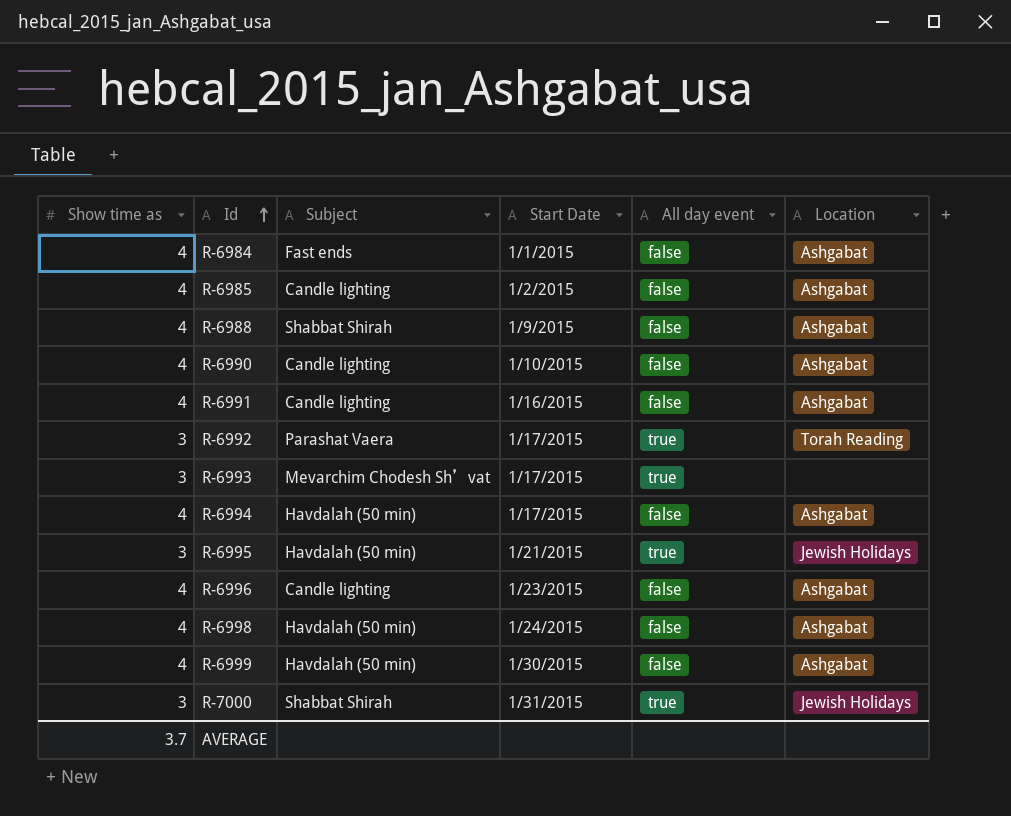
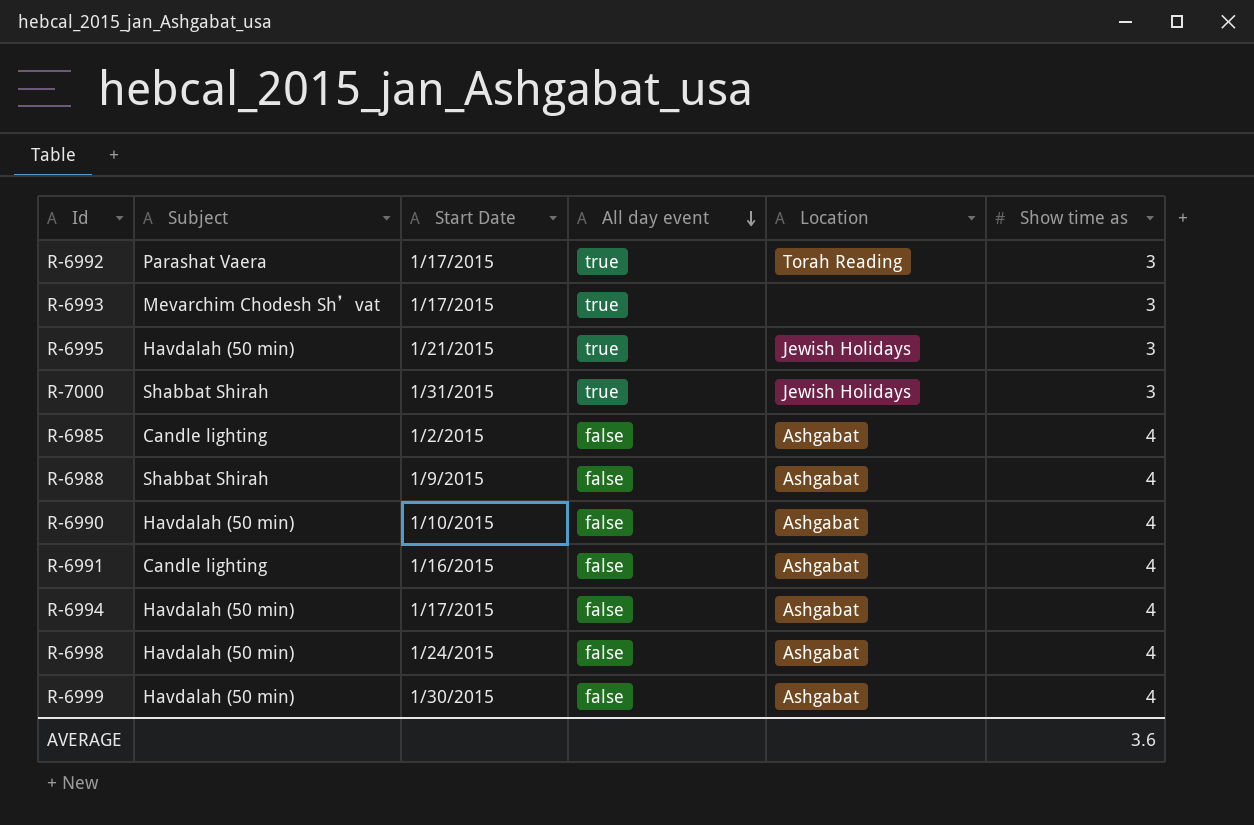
row order: Id ascending -> All day event descending
column Show time as | position: 1 -> 6
row R-6984: 4 | Fast ends | 1/1/2015 | false | Ashgabat -> none
row R-6996: 4 | Candle lighting | 1/23/2015 | false | Ashgabat -> none
R-6990 | Subject: Candle lighting -> Havdalah (50 min)
AVERAGE | Show time as: 3.7 -> 3.6

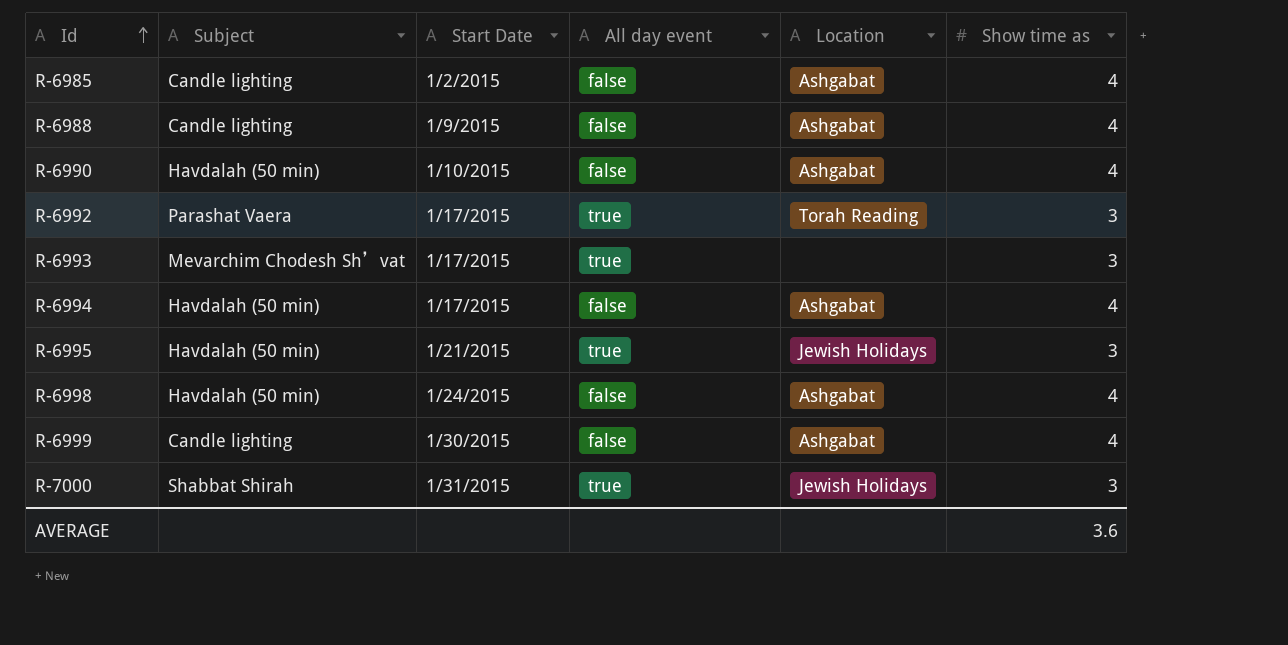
row order: All day event descending -> Id ascending
row R-6991: Candle lighting | 1/16/2015 | false | Ashgabat | 4 -> none
R-6988 | Subject: Shabbat Shirah -> Candle lighting
R-6999 | Subject: Havdalah (50 min) -> Candle lighting

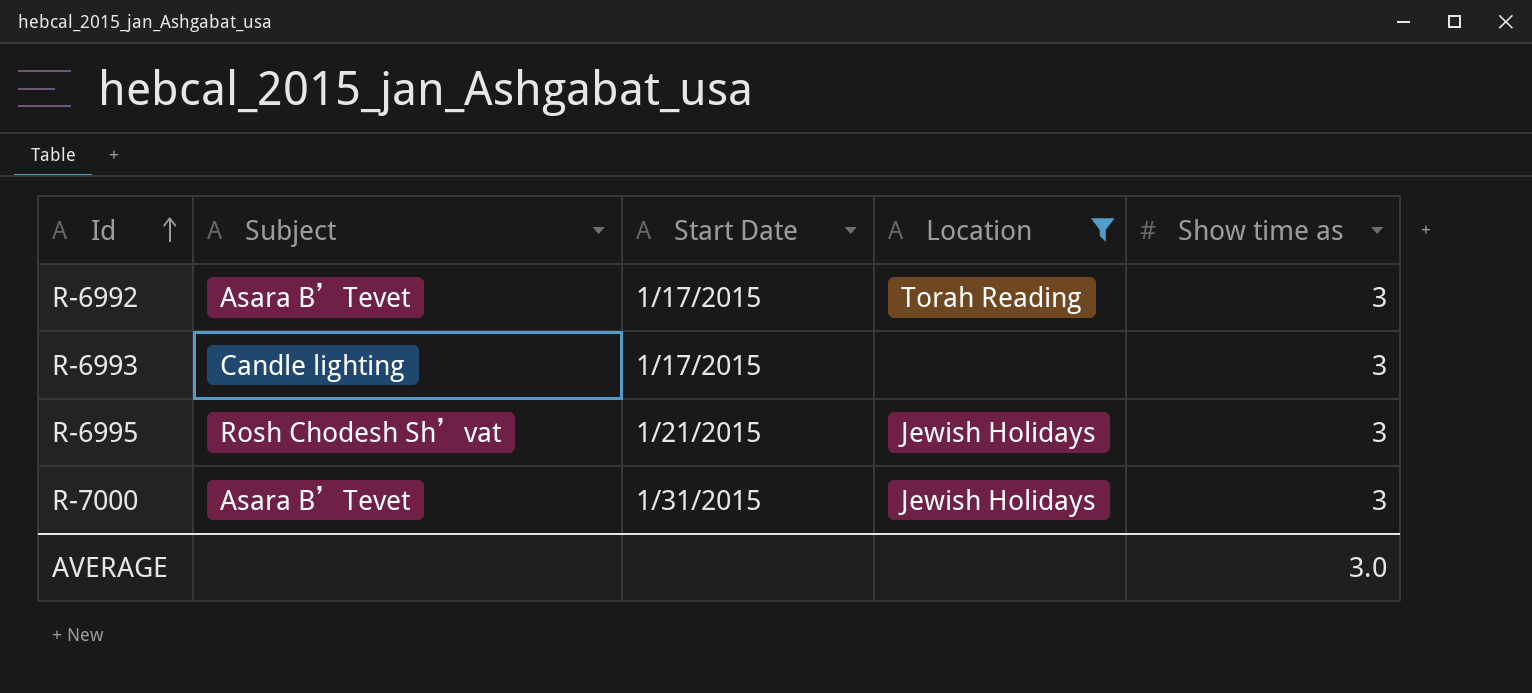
filter: none -> Location != Ashgabat
column All day event | position: 4 -> none
R-6992 | Subject: Parashat Vaera -> Asara B’Tevet
R-6993 | Subject: Mevarchim Chodesh Sh’vat -> Candle lighting
R-6995 | Subject: Havdalah (50 min) -> Rosh Chodesh Sh’vat
R-7000 | Subject: Shabbat Shirah -> Asara B’Tevet
AVERAGE | Show time as: 3.6 -> 3.0

